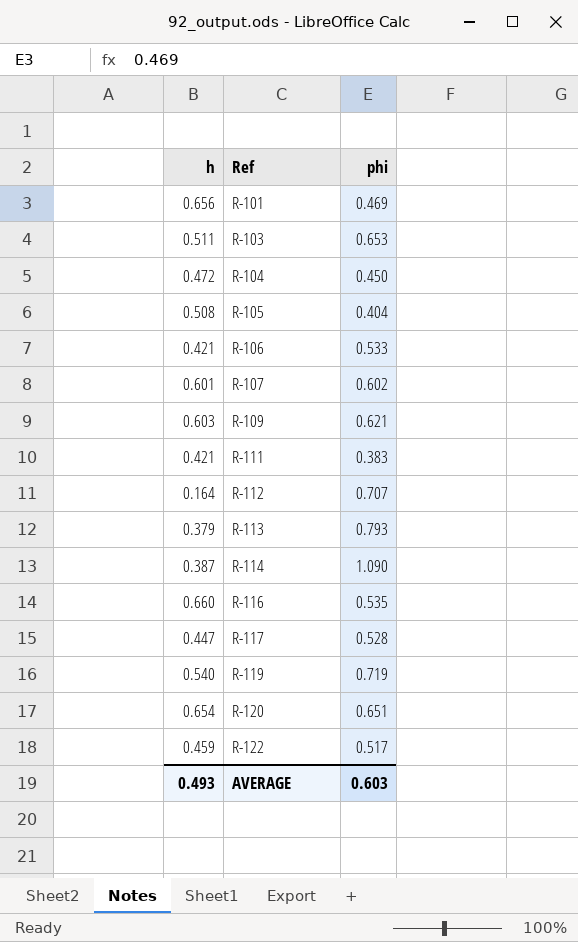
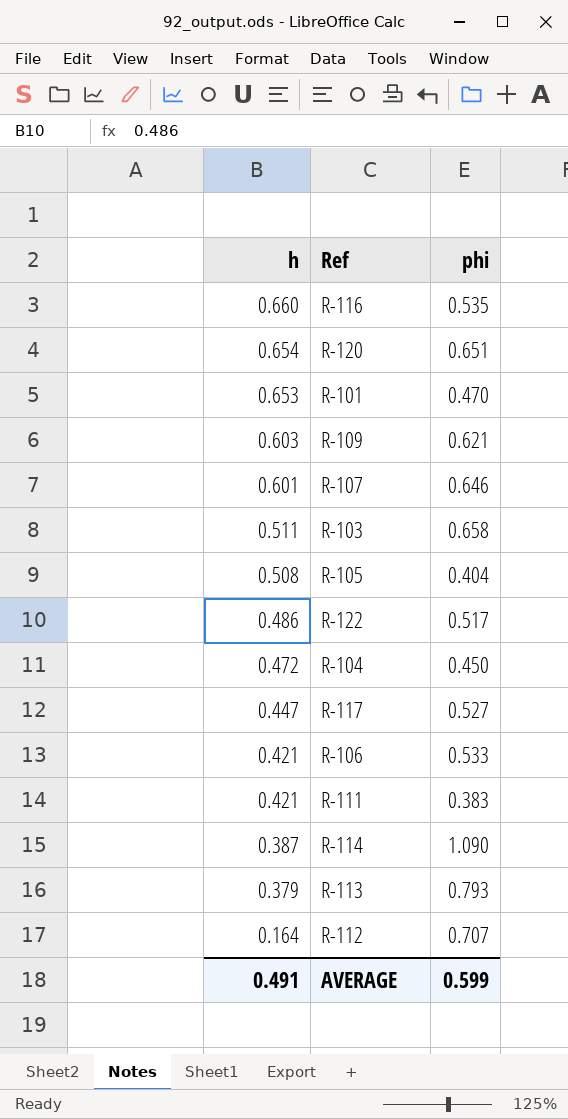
row order: Ref ascending -> h descending
row R-119: 0.540 | 0.719 -> none
R-101 | h: 0.656 -> 0.653
R-101 | phi: 0.469 -> 0.470
R-107 | phi: 0.602 -> 0.646
R-103 | phi: 0.653 -> 0.658
R-122 | h: 0.459 -> 0.486
R-117 | phi: 0.528 -> 0.527
AVERAGE | h: 0.493 -> 0.491
AVERAGE | phi: 0.603 -> 0.599

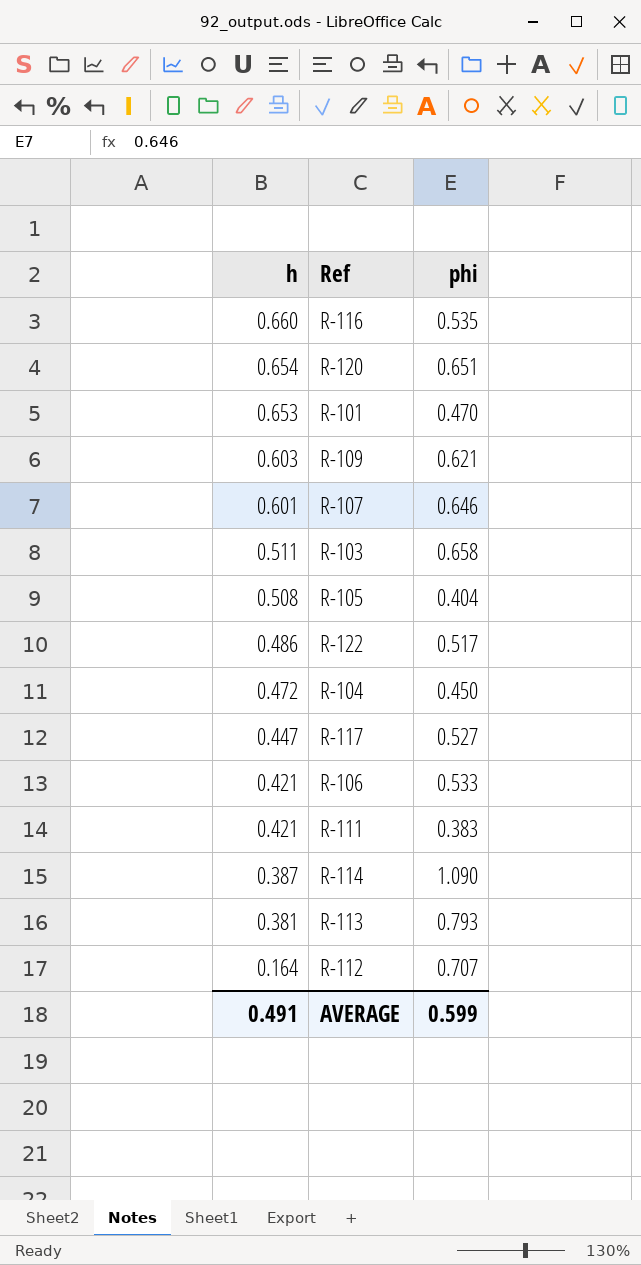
R-113 | h: 0.379 -> 0.381

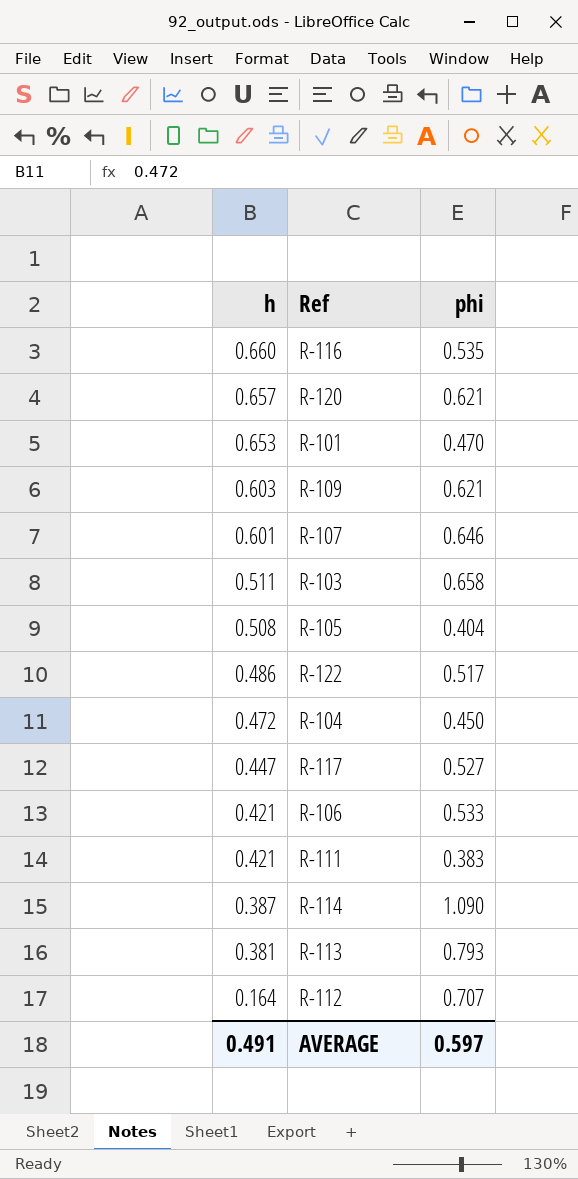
R-120 | h: 0.654 -> 0.657
R-120 | phi: 0.651 -> 0.621
AVERAGE | phi: 0.599 -> 0.597

